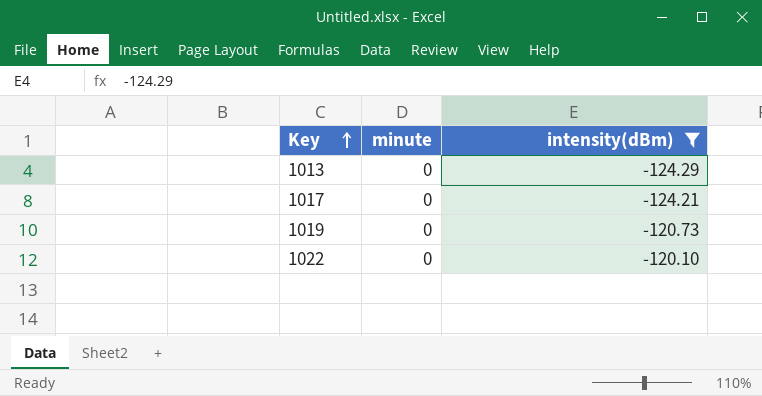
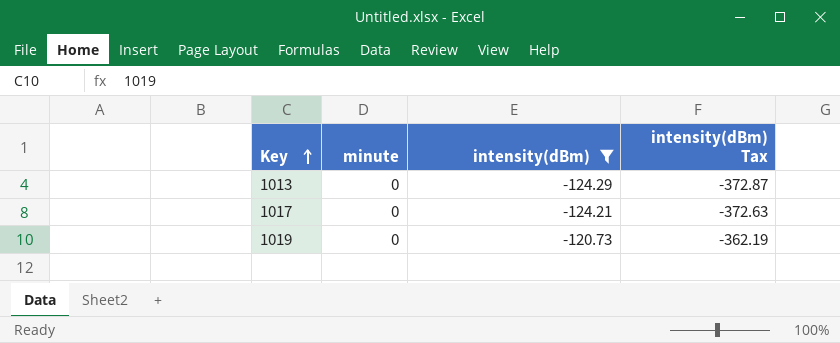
column intensity(dBm) Tax | formula: none -> [intensity(dBm)] * 3
row 1022: 0 | -120.10 -> none

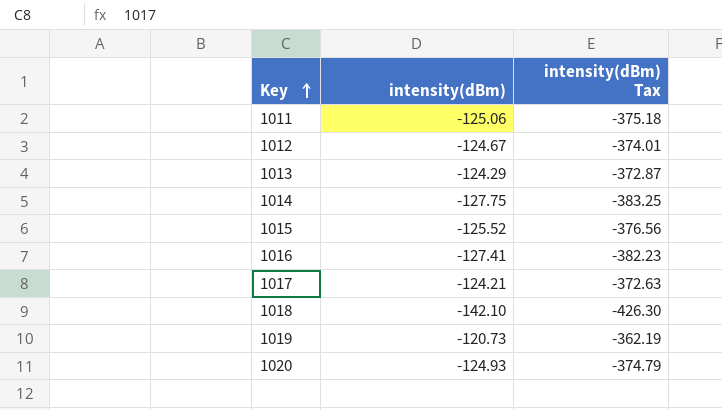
filter: intensity(dBm) >= -124.29 -> none
column minute | position: 2 -> none

